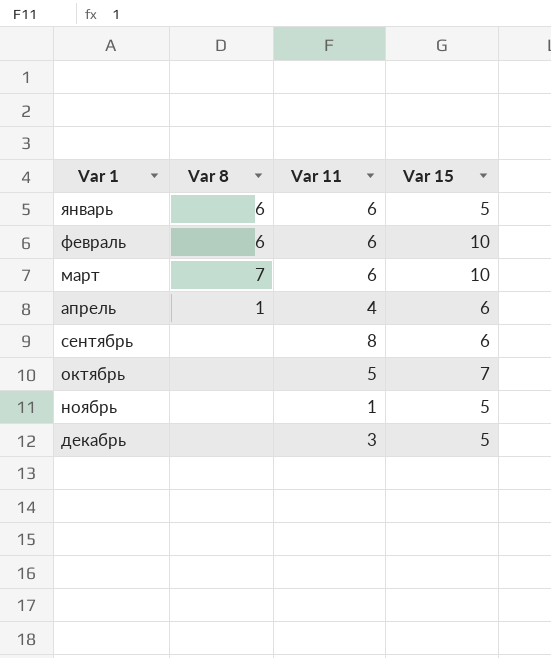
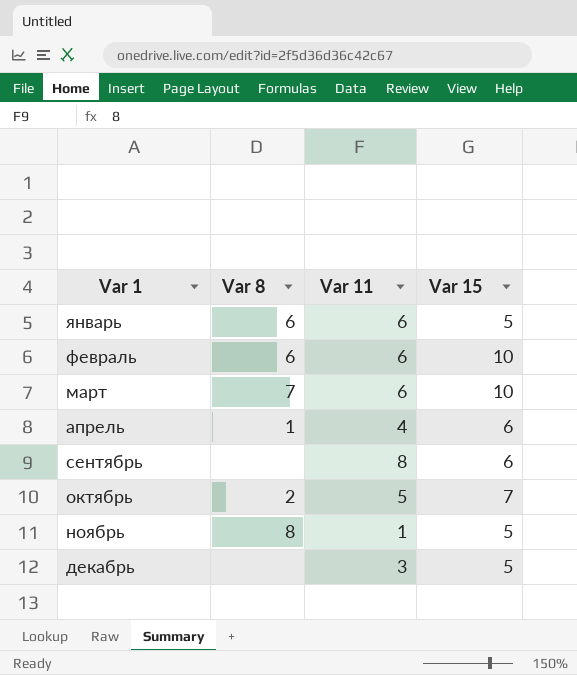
октябрь | Var 8: none -> 2
ноябрь | Var 8: none -> 8

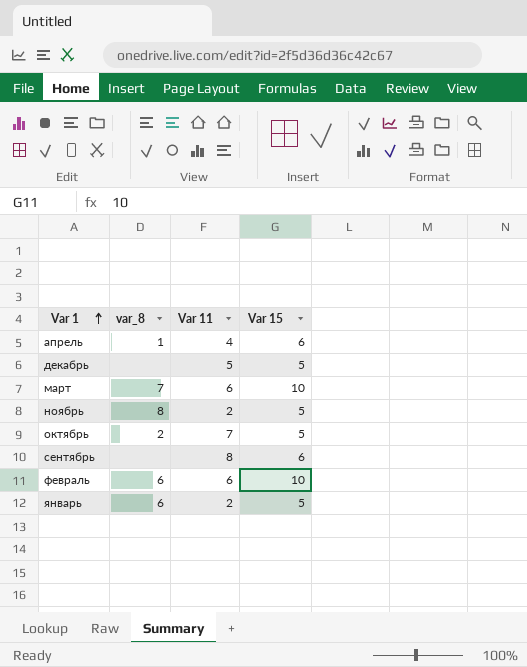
row order: none -> Var 1 ascending
column name: Var 8 -> var_8
декабрь | Var 11: 3 -> 5
ноябрь | Var 11: 1 -> 2
октябрь | Var 11: 5 -> 7
октябрь | Var 15: 7 -> 5
январь | Var 11: 6 -> 2

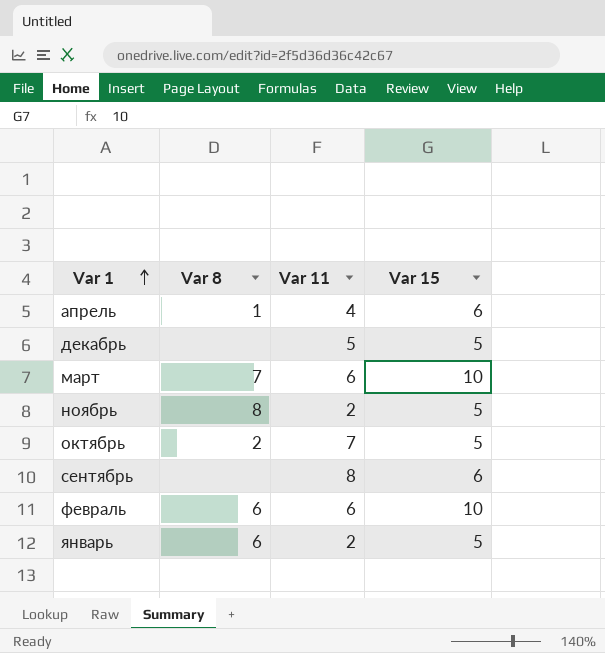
column name: var_8 -> Var 8

